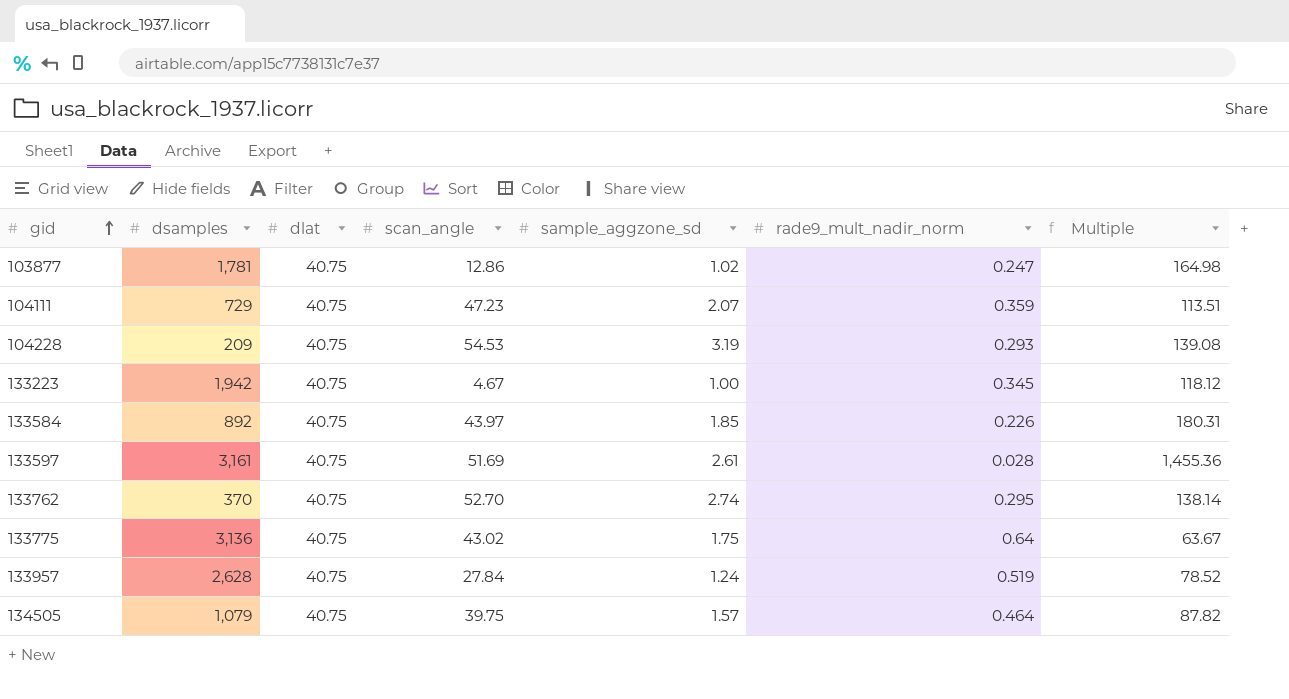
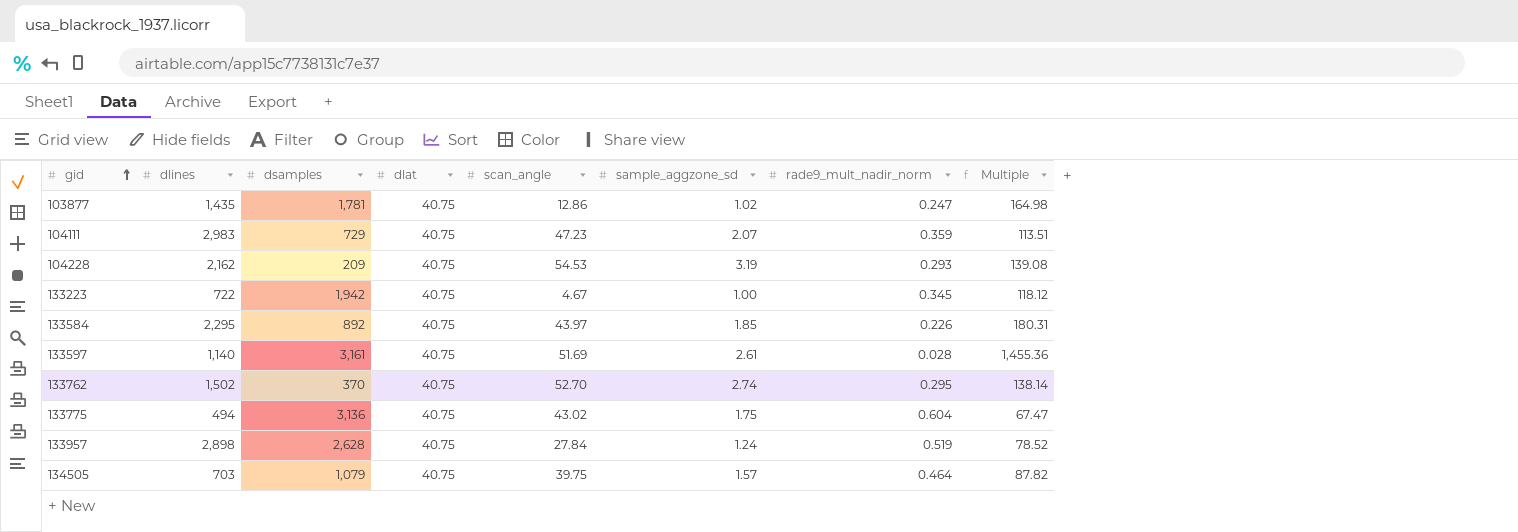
column dlines | position: none -> 2
133775 | rade9_mult_nadir_norm: 0.64 -> 0.604
133775 | Multiple: 63.67 -> 67.47

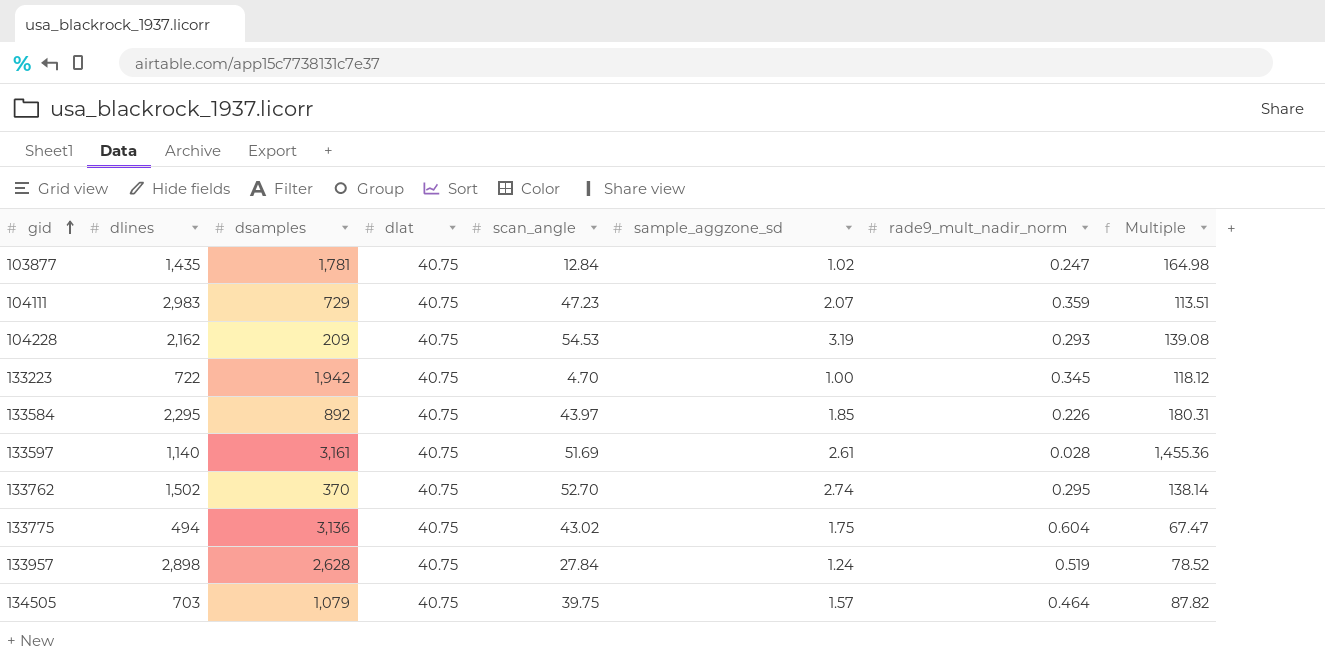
103877 | scan_angle: 12.86 -> 12.84
133223 | scan_angle: 4.67 -> 4.70

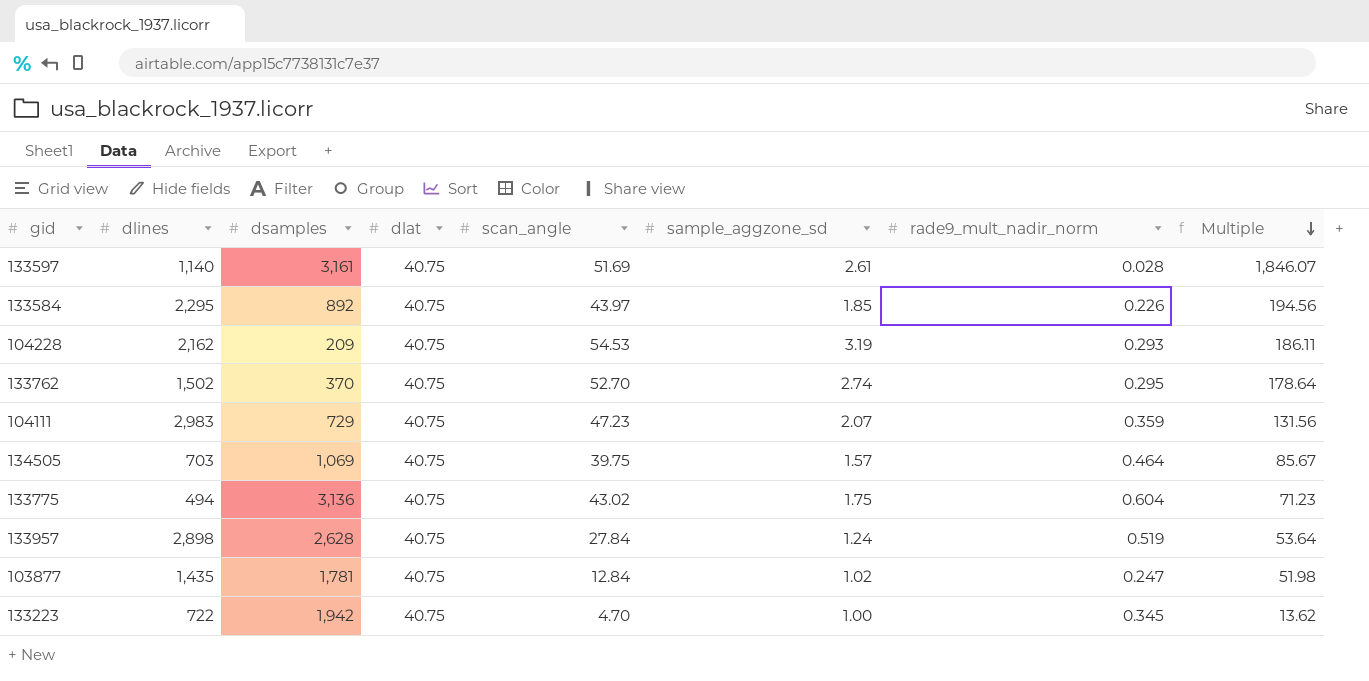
row order: gid ascending -> Multiple descending
column Multiple | formula: [dlat] / [rade9_mult_nadir_norm] -> [scan_angle] / [rade9_mult_nadir_norm]
134505 | dsamples: 1,079 -> 1,069

